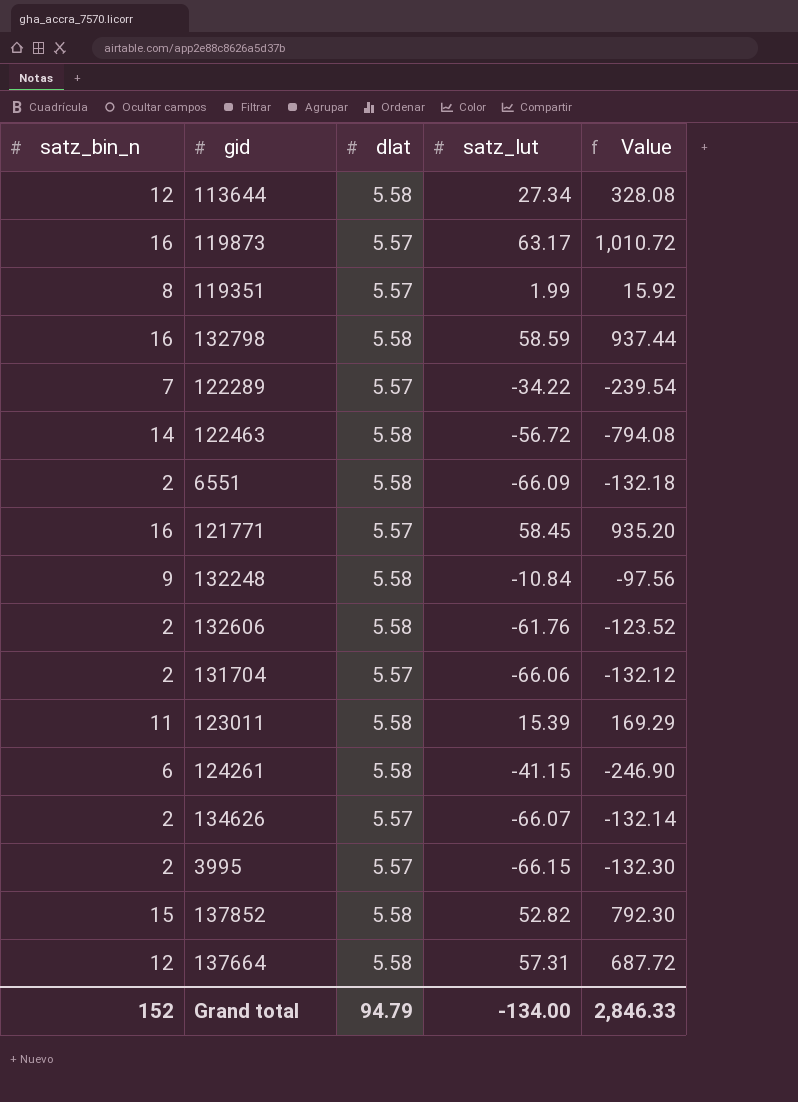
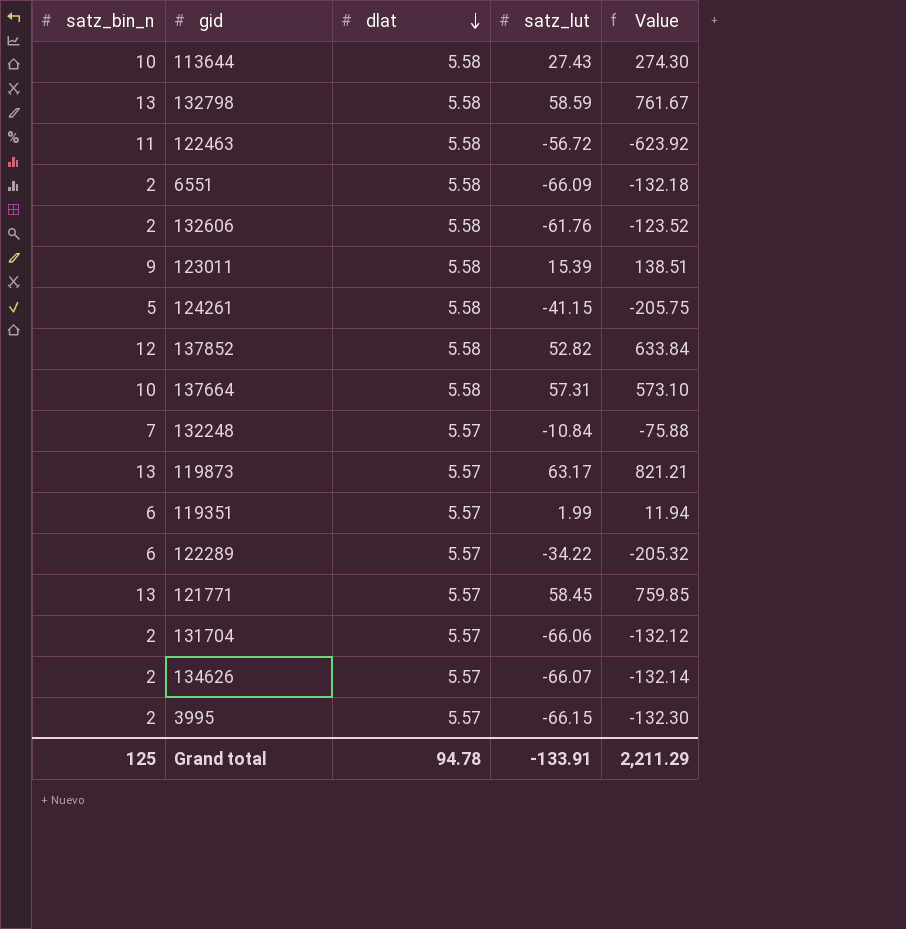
row order: none -> dlat descending
113644 | satz_bin_n: 12 -> 10
113644 | satz_lut: 27.34 -> 27.43
113644 | Value: 328.08 -> 274.30
132798 | satz_bin_n: 16 -> 13
132798 | Value: 937.44 -> 761.67
122463 | satz_bin_n: 14 -> 11
122463 | Value: -794.08 -> -623.92
123011 | satz_bin_n: 11 -> 9
123011 | Value: 169.29 -> 138.51
124261 | satz_bin_n: 6 -> 5
124261 | Value: -246.90 -> -205.75
137852 | satz_bin_n: 15 -> 12
137852 | Value: 792.30 -> 633.84
137664 | satz_bin_n: 12 -> 10
137664 | Value: 687.72 -> 573.10
132248 | satz_bin_n: 9 -> 7
132248 | dlat: 5.58 -> 5.57
132248 | Value: -97.56 -> -75.88
119873 | satz_bin_n: 16 -> 13
119873 | Value: 1,010.72 -> 821.21
119351 | satz_bin_n: 8 -> 6
119351 | Value: 15.92 -> 11.94
122289 | satz_bin_n: 7 -> 6
122289 | Value: -239.54 -> -205.32
121771 | satz_bin_n: 16 -> 13
121771 | Value: 935.20 -> 759.85
Grand total | satz_bin_n: 152 -> 125
Grand total | dlat: 94.79 -> 94.78
Grand total | satz_lut: -134.00 -> -133.91
Grand total | Value: 2,846.33 -> 2,211.29

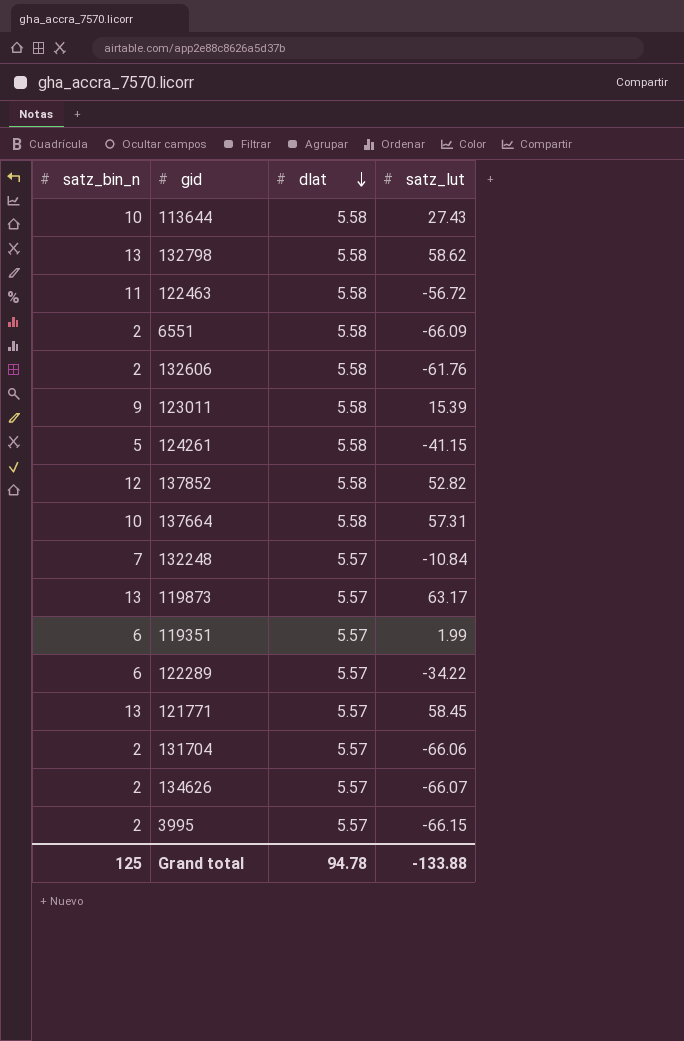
column Value | formula: [satz_bin_n] * [satz_lut] -> none
132798 | satz_lut: 58.59 -> 58.62
Grand total | satz_lut: -133.91 -> -133.88

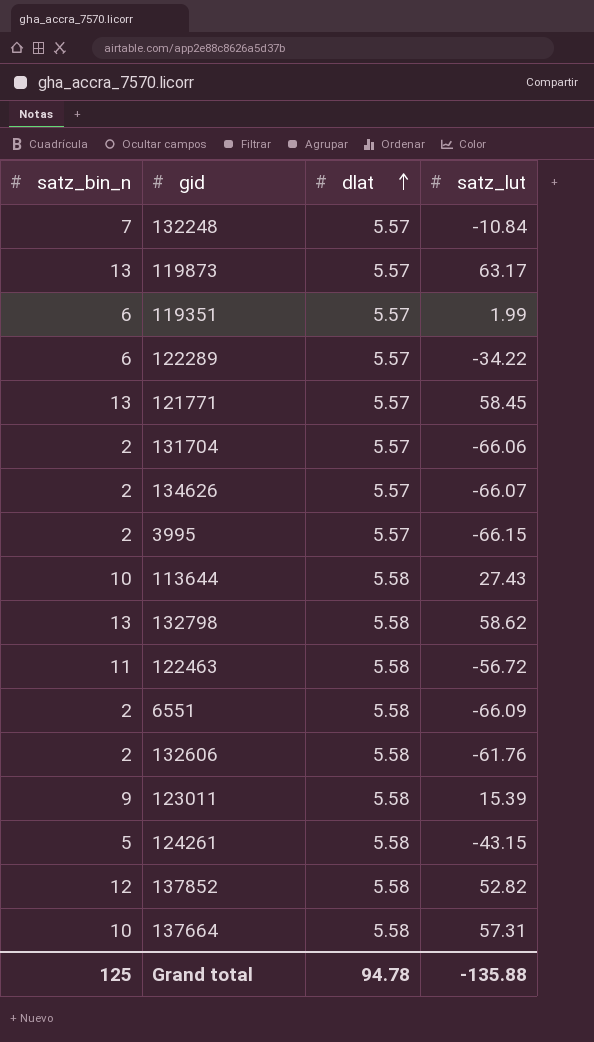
row order: dlat descending -> dlat ascending
124261 | satz_lut: -41.15 -> -43.15
Grand total | satz_lut: -133.88 -> -135.88

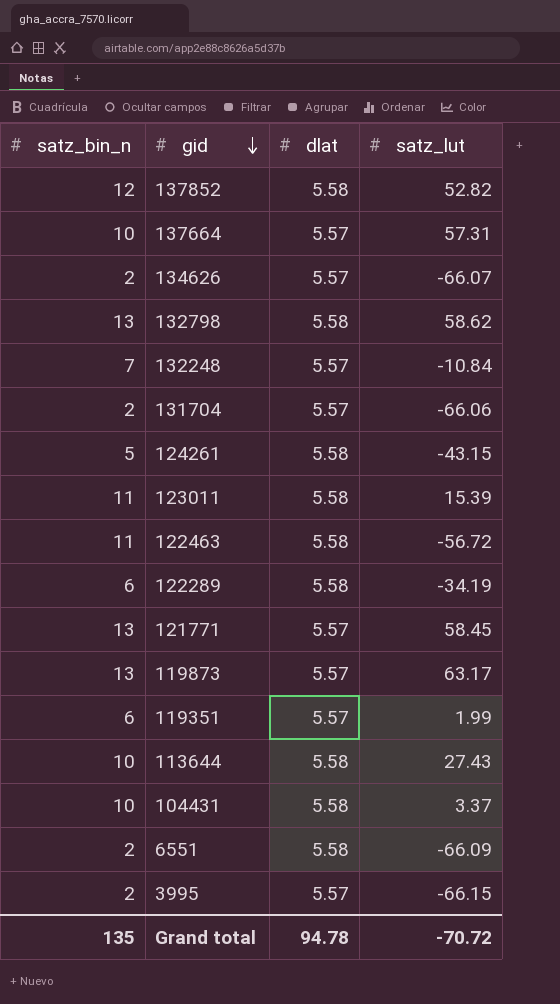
row order: dlat ascending -> gid descending
row 132606: 2 | 5.58 | -61.76 -> none
137664 | dlat: 5.58 -> 5.57
123011 | satz_bin_n: 9 -> 11
122289 | dlat: 5.57 -> 5.58
122289 | satz_lut: -34.22 -> -34.19
row 104431: none -> 10 | 5.58 | 3.37
Grand total | satz_bin_n: 125 -> 135
Grand total | satz_lut: -135.88 -> -70.72

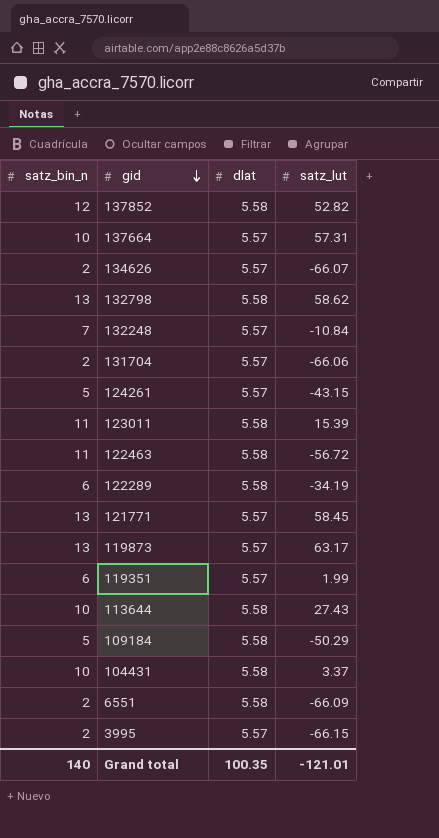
124261 | dlat: 5.58 -> 5.57
row 109184: none -> 5 | 5.58 | -50.29
Grand total | satz_bin_n: 135 -> 140
Grand total | dlat: 94.78 -> 100.35
Grand total | satz_lut: -70.72 -> -121.01

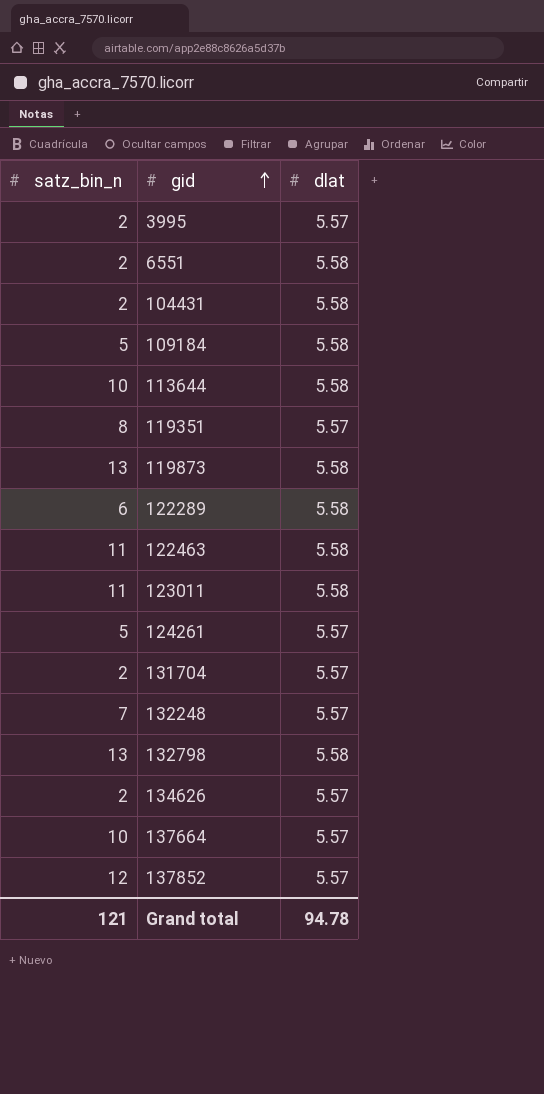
row order: gid descending -> gid ascending
column satz_lut | position: 4 -> none
row 121771: 13 | 5.57 | 58.45 -> none
104431 | satz_bin_n: 10 -> 2
119351 | satz_bin_n: 6 -> 8
119873 | dlat: 5.57 -> 5.58
137852 | dlat: 5.58 -> 5.57
Grand total | satz_bin_n: 140 -> 121
Grand total | dlat: 100.35 -> 94.78

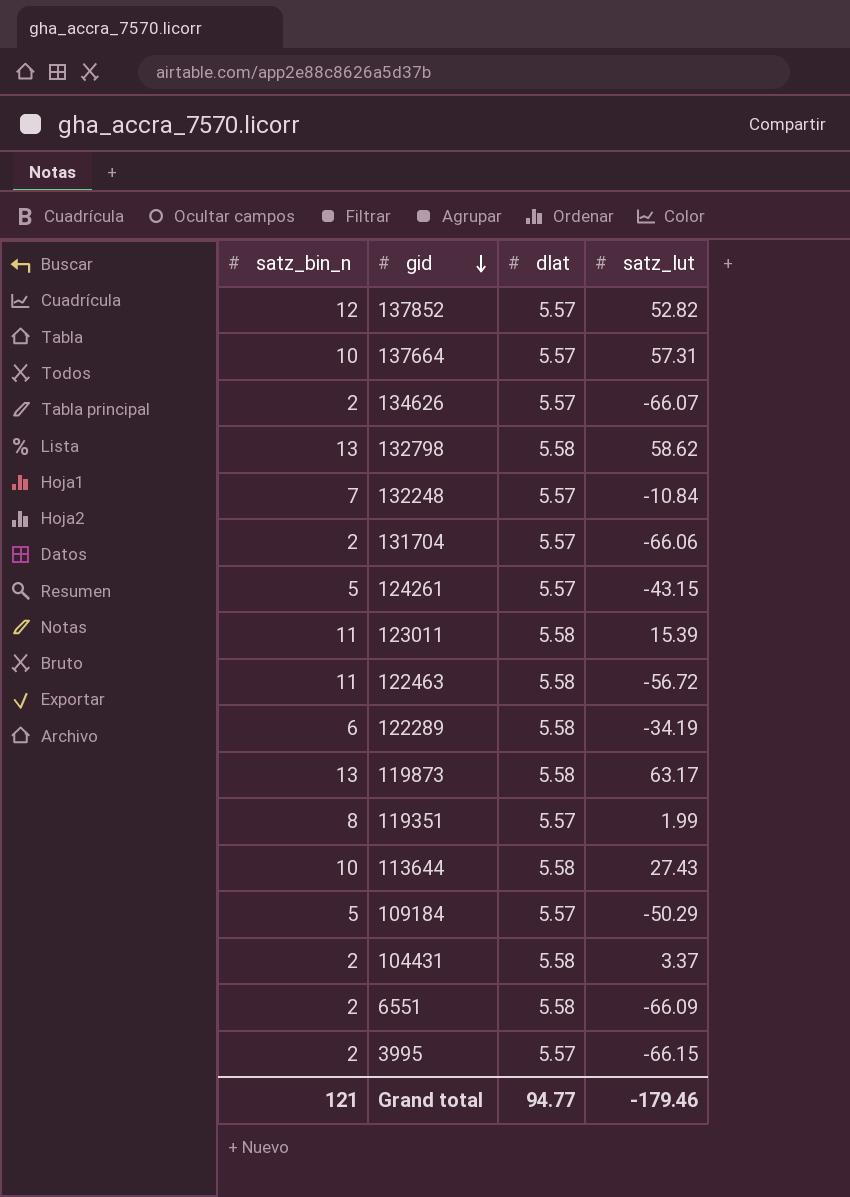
row order: gid ascending -> gid descending
column satz_lut | position: none -> 4
109184 | dlat: 5.58 -> 5.57
Grand total | dlat: 94.78 -> 94.77

